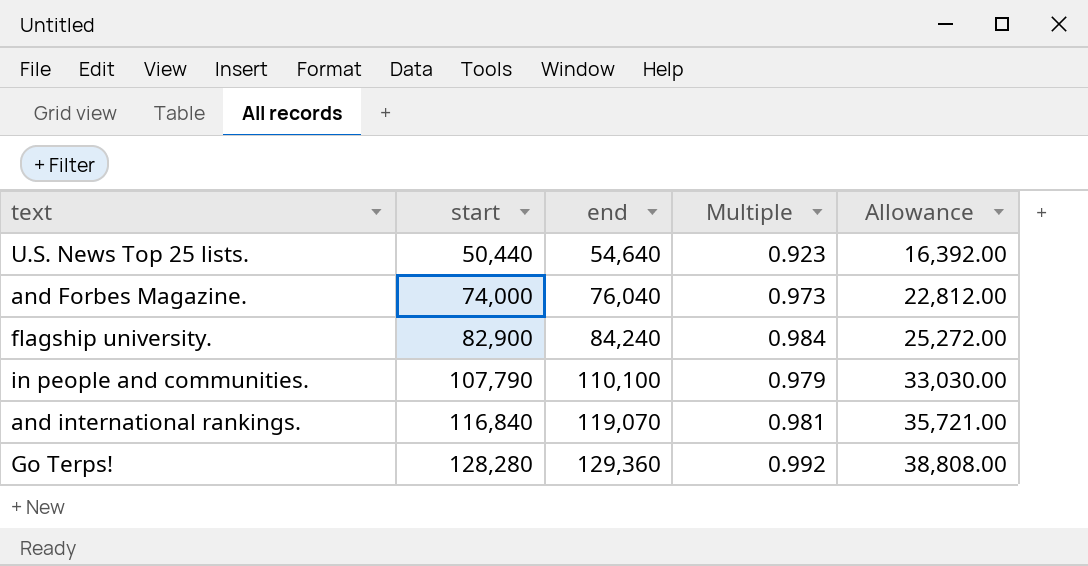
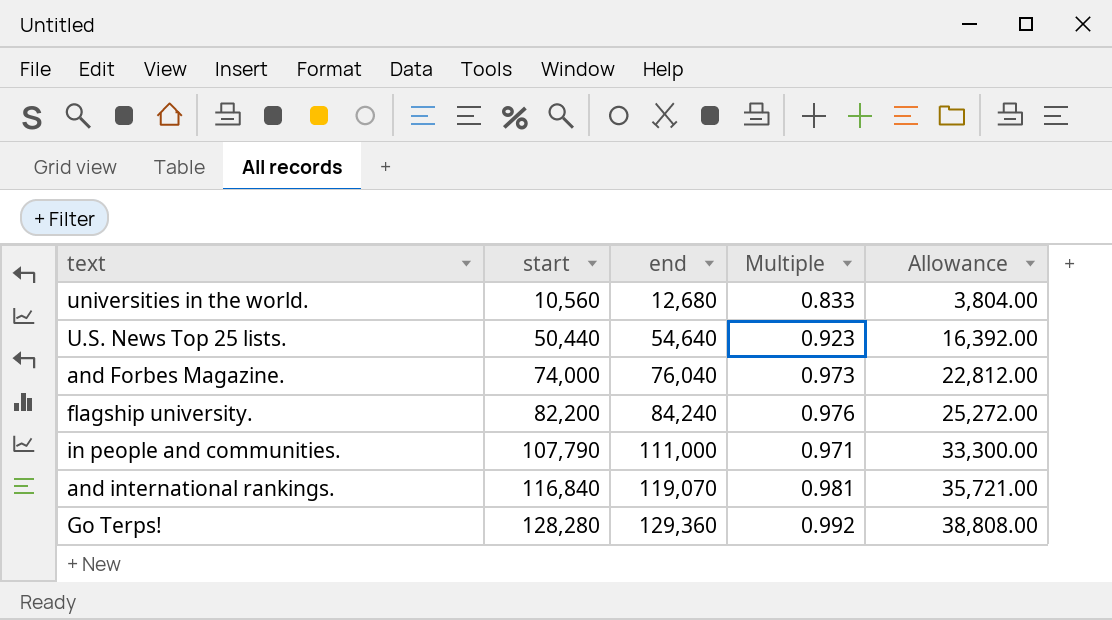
row universities in the world.: none -> 10,560 | 12,680 | 0.833 | 3,804.00
flagship university. | start: 82,900 -> 82,200
flagship university. | Multiple: 0.984 -> 0.976
in people and communities. | end: 110,100 -> 111,000
in people and communities. | Multiple: 0.979 -> 0.971
in people and communities. | Allowance: 33,030.00 -> 33,300.00

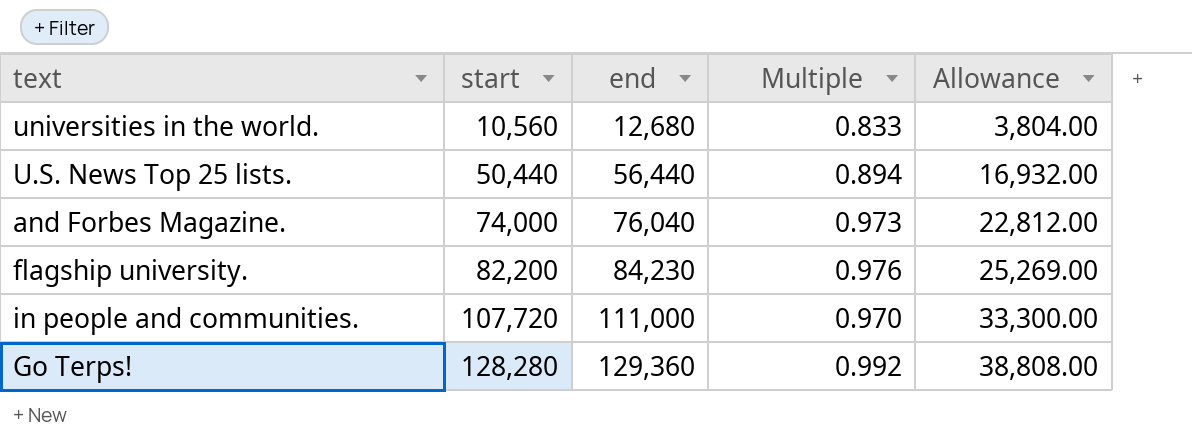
row and international rankings.: 116,840 | 119,070 | 0.981 | 35,721.00 -> none
U.S. News Top 25 lists. | end: 54,640 -> 56,440
U.S. News Top 25 lists. | Multiple: 0.923 -> 0.894
U.S. News Top 25 lists. | Allowance: 16,392.00 -> 16,932.00
flagship university. | end: 84,240 -> 84,230
flagship university. | Allowance: 25,272.00 -> 25,269.00
in people and communities. | start: 107,790 -> 107,720
in people and communities. | Multiple: 0.971 -> 0.970

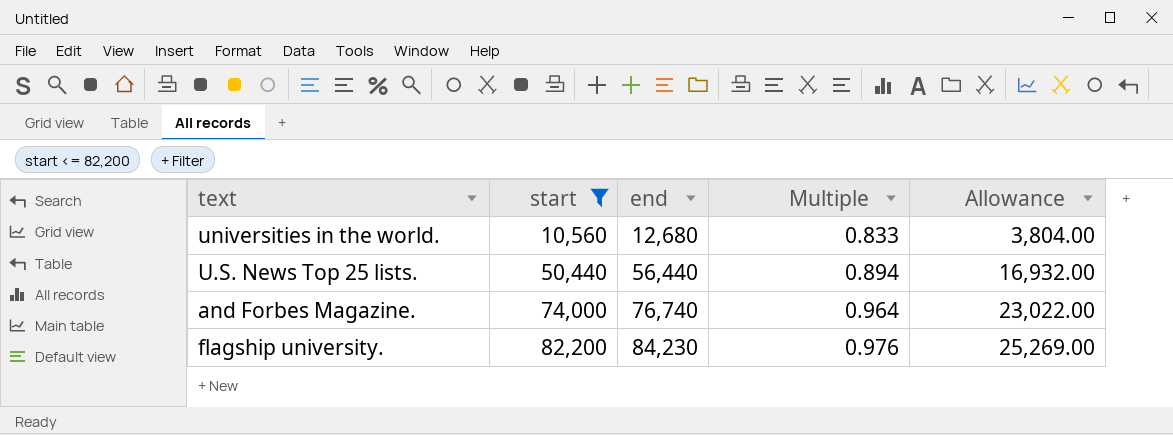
filter: none -> start <= 82,200
and Forbes Magazine. | end: 76,040 -> 76,740
and Forbes Magazine. | Multiple: 0.973 -> 0.964
and Forbes Magazine. | Allowance: 22,812.00 -> 23,022.00

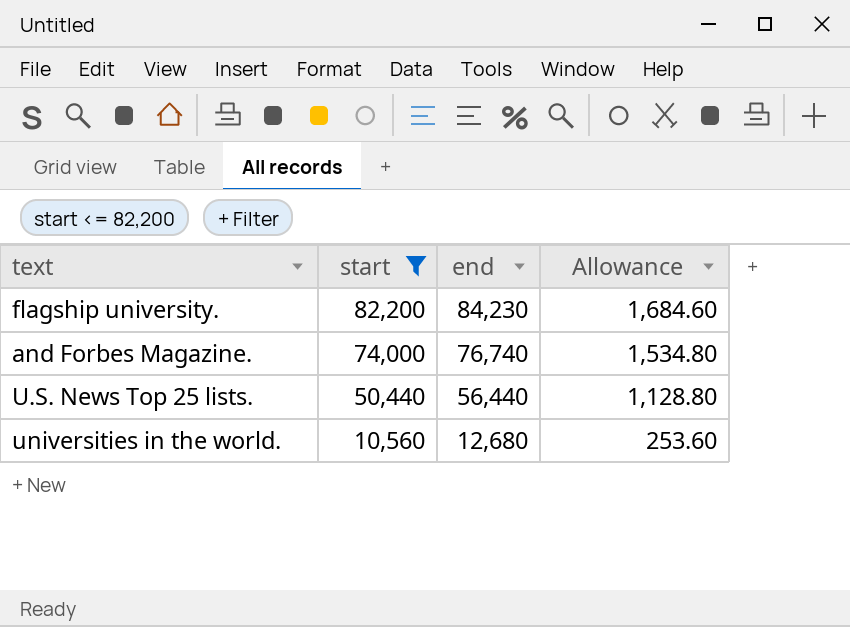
row order: start ascending -> start descending
column Multiple | formula: [start] / [end] -> none
column Allowance | formula: [end] * 0.3 -> [end] * 0.02

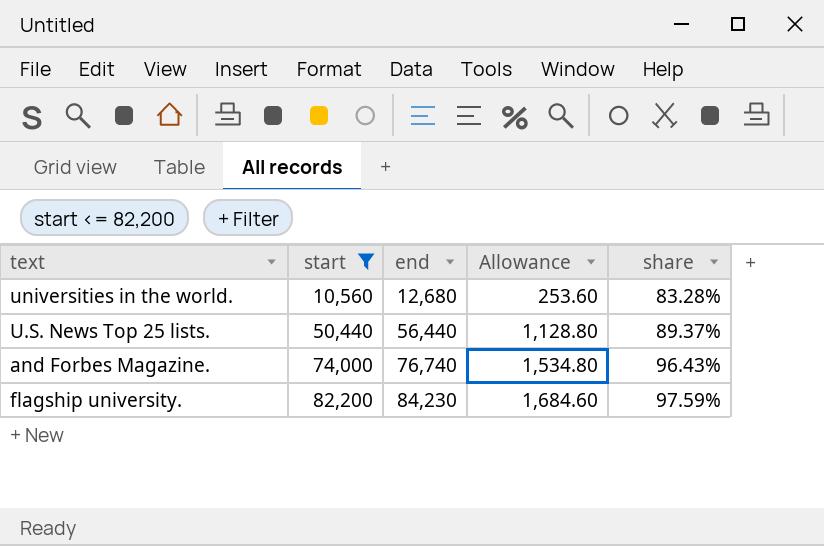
row order: start descending -> start ascending
column share | formula: none -> [start] / [end]

